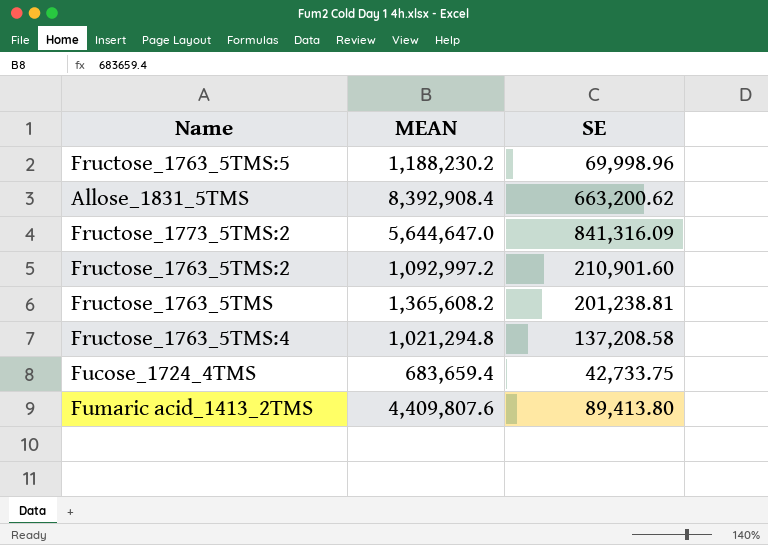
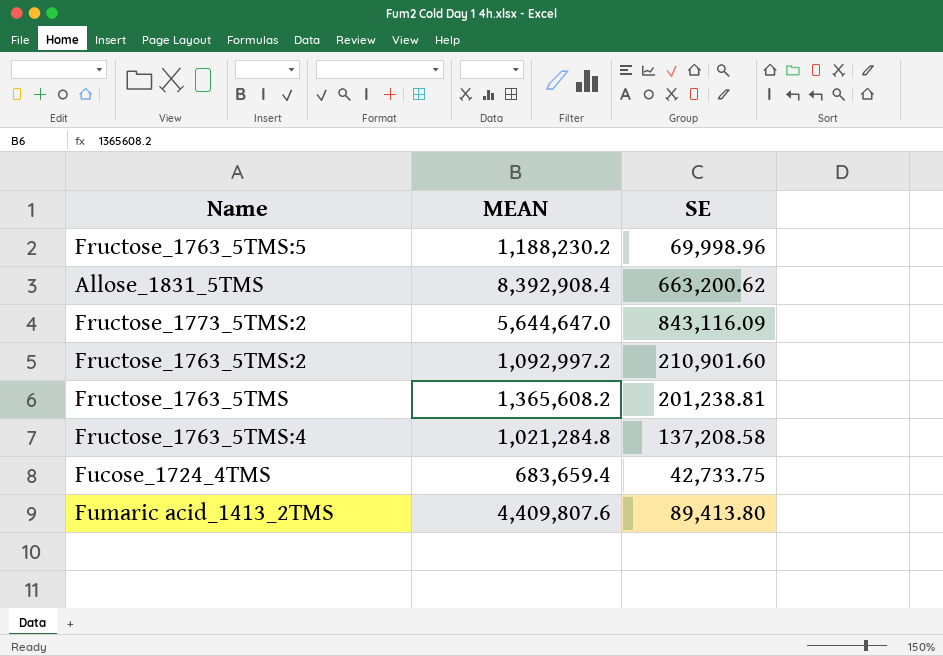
Fructose_1773_5TMS:2 | SE: 841,316.09 -> 843,116.09
Fructose_1763_5TMS:4 | MEAN: 1,021,294.8 -> 1,021,284.8

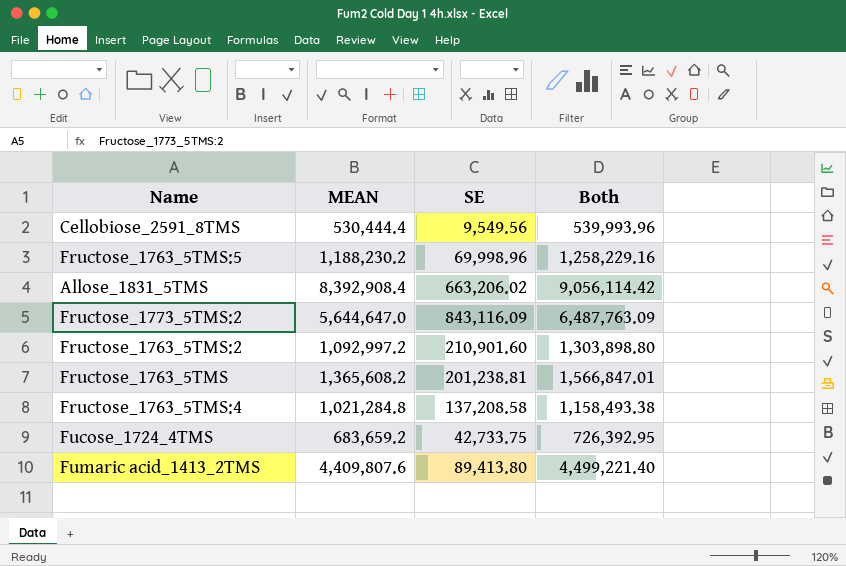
column Both | formula: none -> [MEAN] + [SE]
row Cellobiose_2591_8TMS: none -> 530,444.4 | 9,549.56 | 539,993.96
Allose_1831_5TMS | SE: 663,200.62 -> 663,206.02
Fucose_1724_4TMS | MEAN: 683,659.4 -> 683,659.2

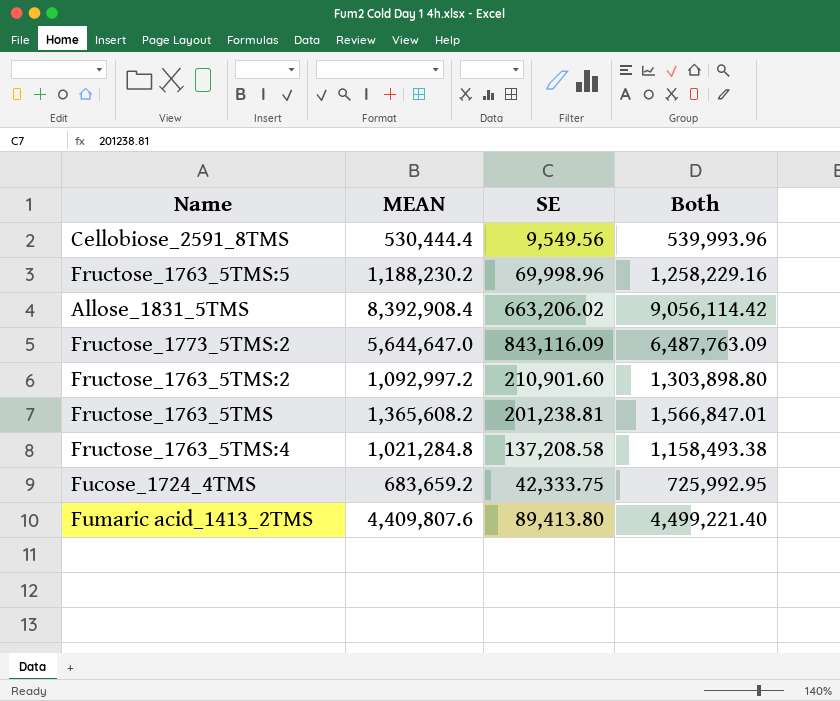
Fucose_1724_4TMS | SE: 42,733.75 -> 42,333.75
Fucose_1724_4TMS | Both: 726,392.95 -> 725,992.95

